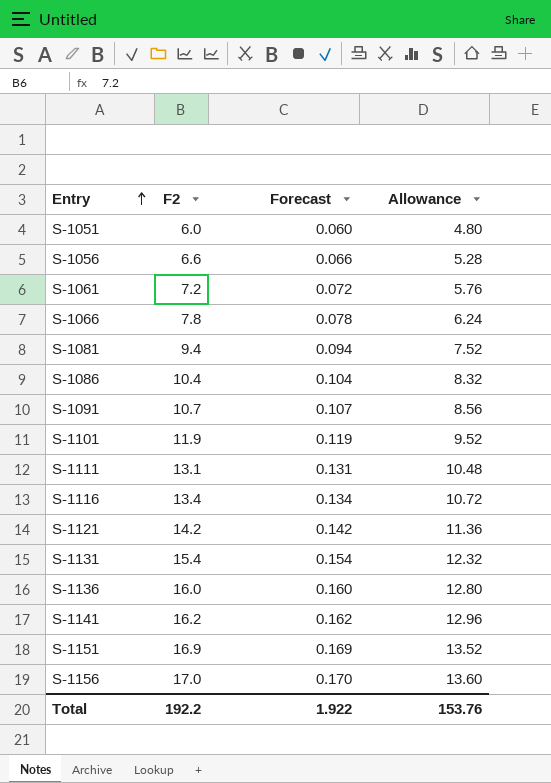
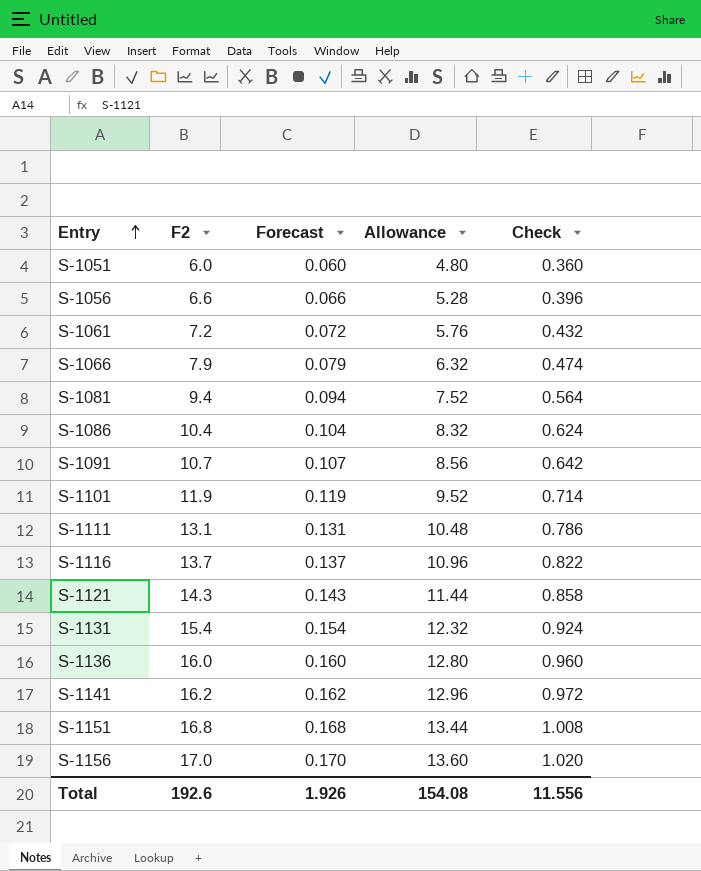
column Check | formula: none -> [F2] * 0.06
S-1066 | F2: 7.8 -> 7.9
S-1066 | Forecast: 0.078 -> 0.079
S-1066 | Allowance: 6.24 -> 6.32
S-1116 | F2: 13.4 -> 13.7
S-1116 | Forecast: 0.134 -> 0.137
S-1116 | Allowance: 10.72 -> 10.96
S-1121 | F2: 14.2 -> 14.3
S-1121 | Forecast: 0.142 -> 0.143
S-1121 | Allowance: 11.36 -> 11.44
S-1151 | F2: 16.9 -> 16.8
S-1151 | Forecast: 0.169 -> 0.168
S-1151 | Allowance: 13.52 -> 13.44
Total | F2: 192.2 -> 192.6
Total | Forecast: 1.922 -> 1.926
Total | Allowance: 153.76 -> 154.08

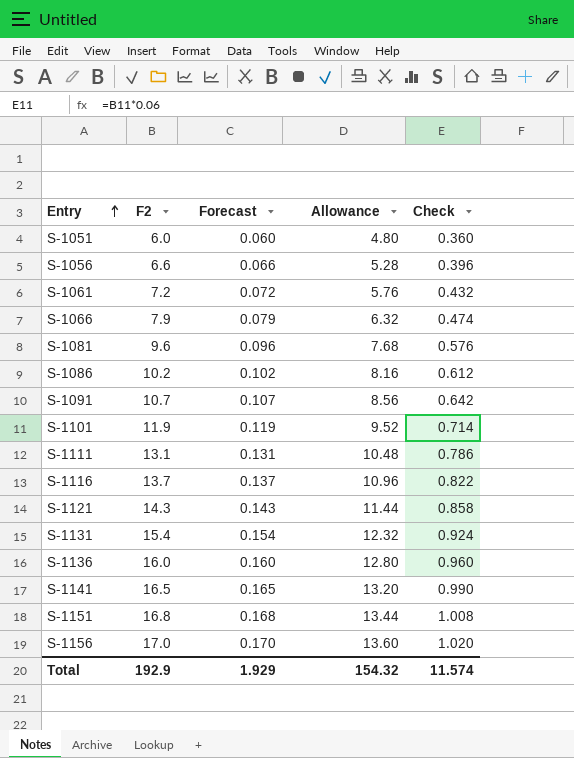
S-1081 | F2: 9.4 -> 9.6
S-1081 | Forecast: 0.094 -> 0.096
S-1081 | Allowance: 7.52 -> 7.68
S-1081 | Check: 0.564 -> 0.576
S-1086 | F2: 10.4 -> 10.2
S-1086 | Forecast: 0.104 -> 0.102
S-1086 | Allowance: 8.32 -> 8.16
S-1086 | Check: 0.624 -> 0.612
S-1141 | F2: 16.2 -> 16.5
S-1141 | Forecast: 0.162 -> 0.165
S-1141 | Allowance: 12.96 -> 13.20
S-1141 | Check: 0.972 -> 0.990
Total | F2: 192.6 -> 192.9
Total | Forecast: 1.926 -> 1.929
Total | Allowance: 154.08 -> 154.32
Total | Check: 11.556 -> 11.574

